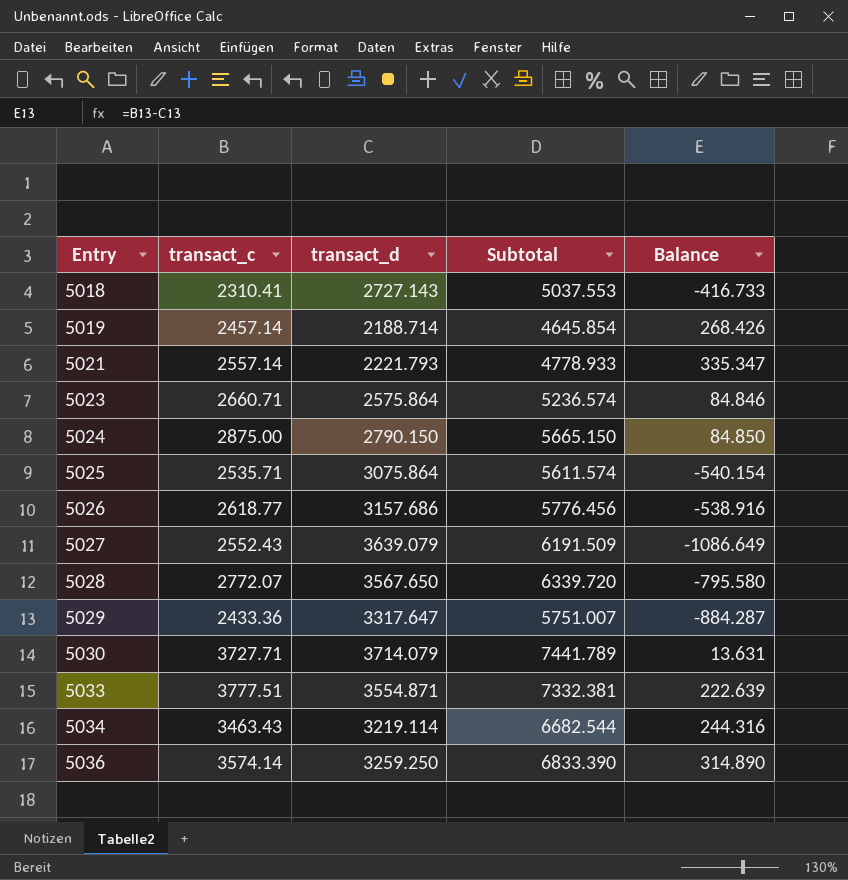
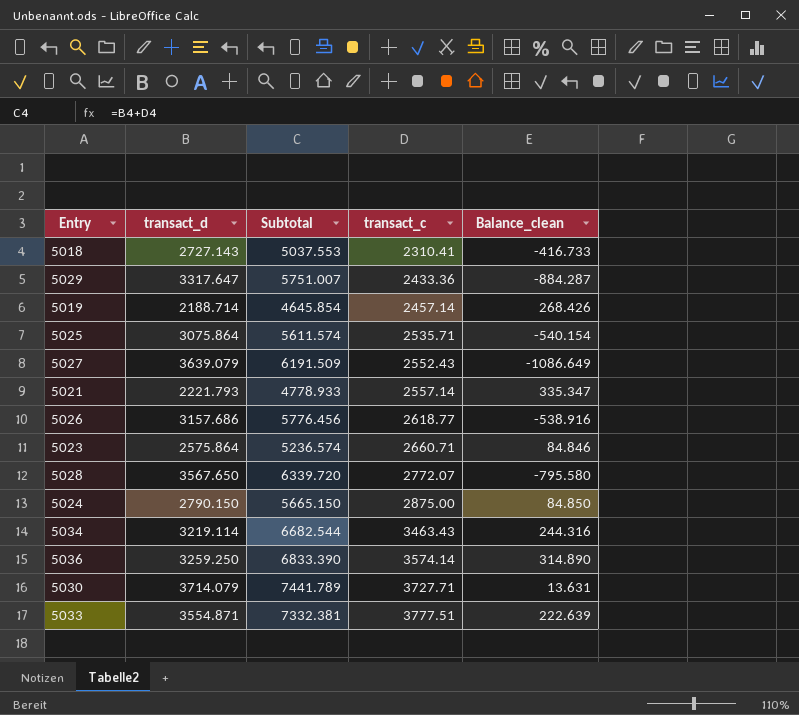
row order: Entry ascending -> transact_c ascending
column transact_c | position: 2 -> 4
column name: Balance -> Balance_clean

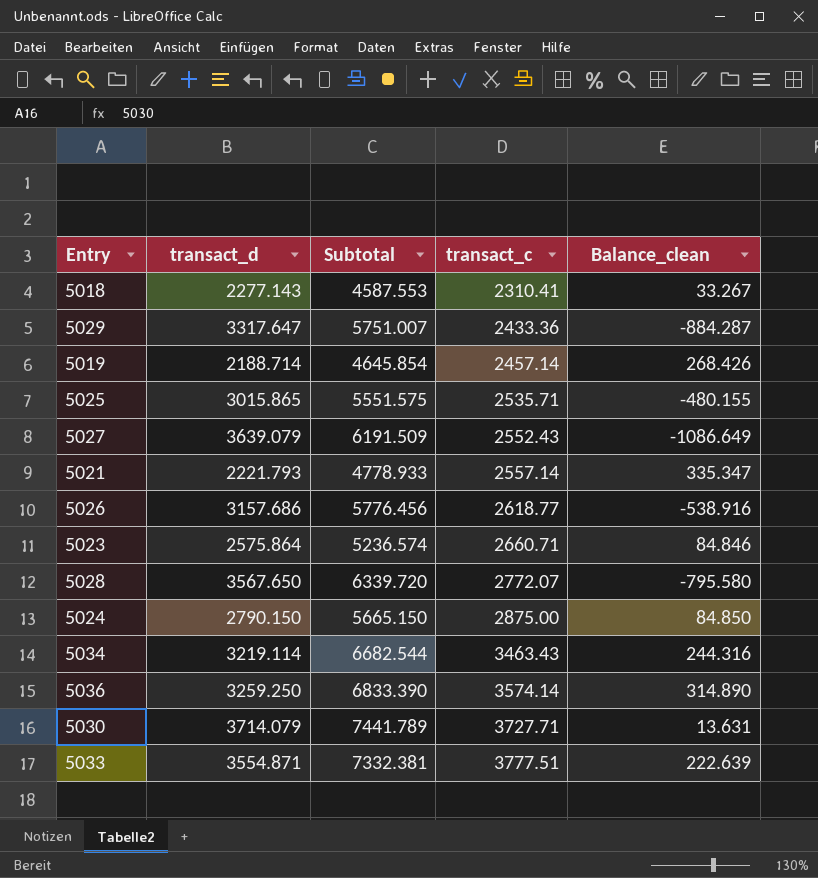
5018 | transact_d: 2727.143 -> 2277.143
5018 | Subtotal: 5037.553 -> 4587.553
5018 | Balance_clean: -416.733 -> 33.267
5025 | transact_d: 3075.864 -> 3015.865
5025 | Subtotal: 5611.574 -> 5551.575
5025 | Balance_clean: -540.154 -> -480.155

